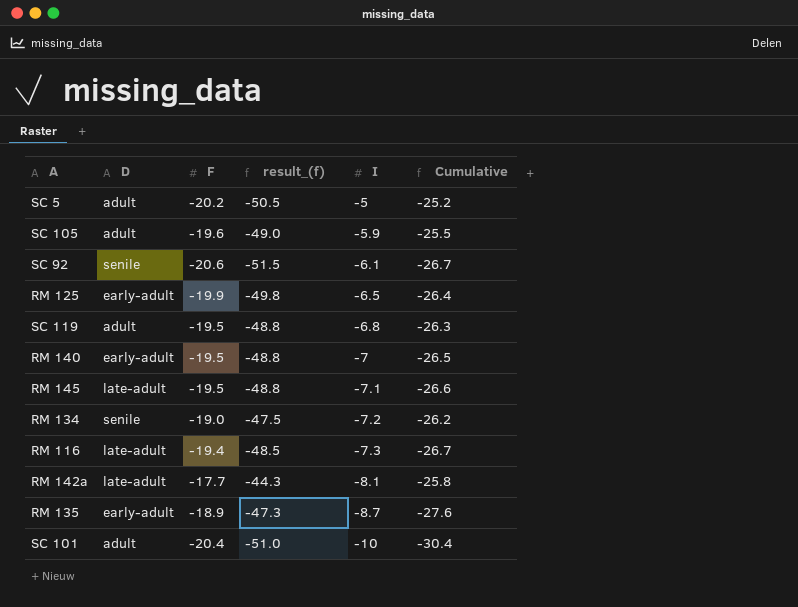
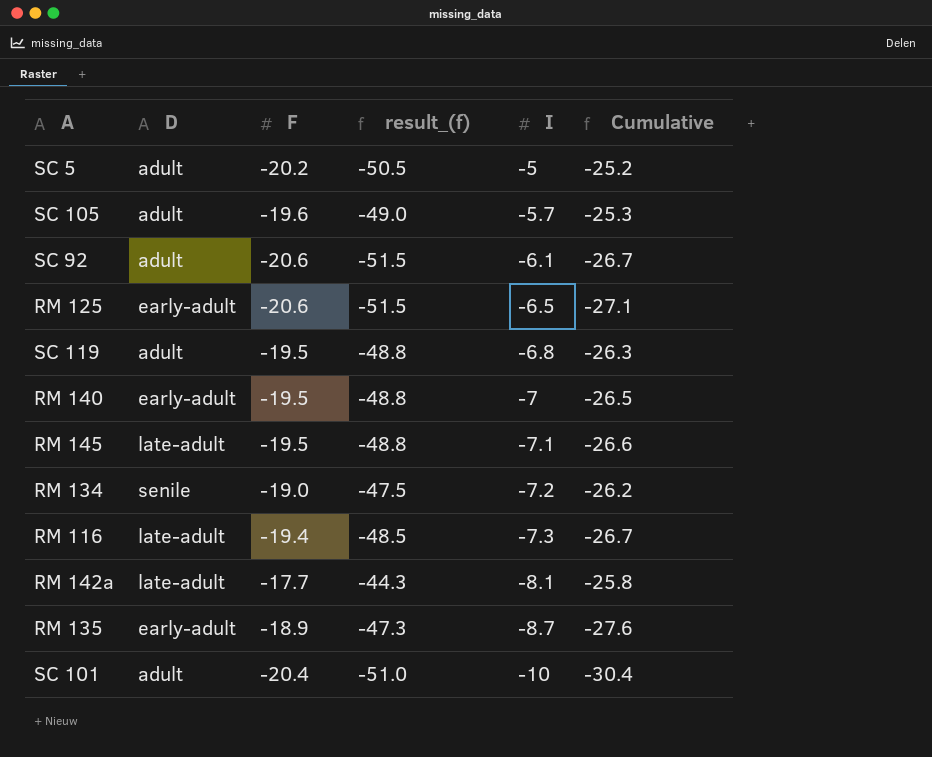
SC 105 | I: -5.9 -> -5.7
SC 105 | Cumulative: -25.5 -> -25.3
SC 92 | D: senile -> adult
RM 125 | F: -19.9 -> -20.6
RM 125 | result_(f): -49.8 -> -51.5
RM 125 | Cumulative: -26.4 -> -27.1

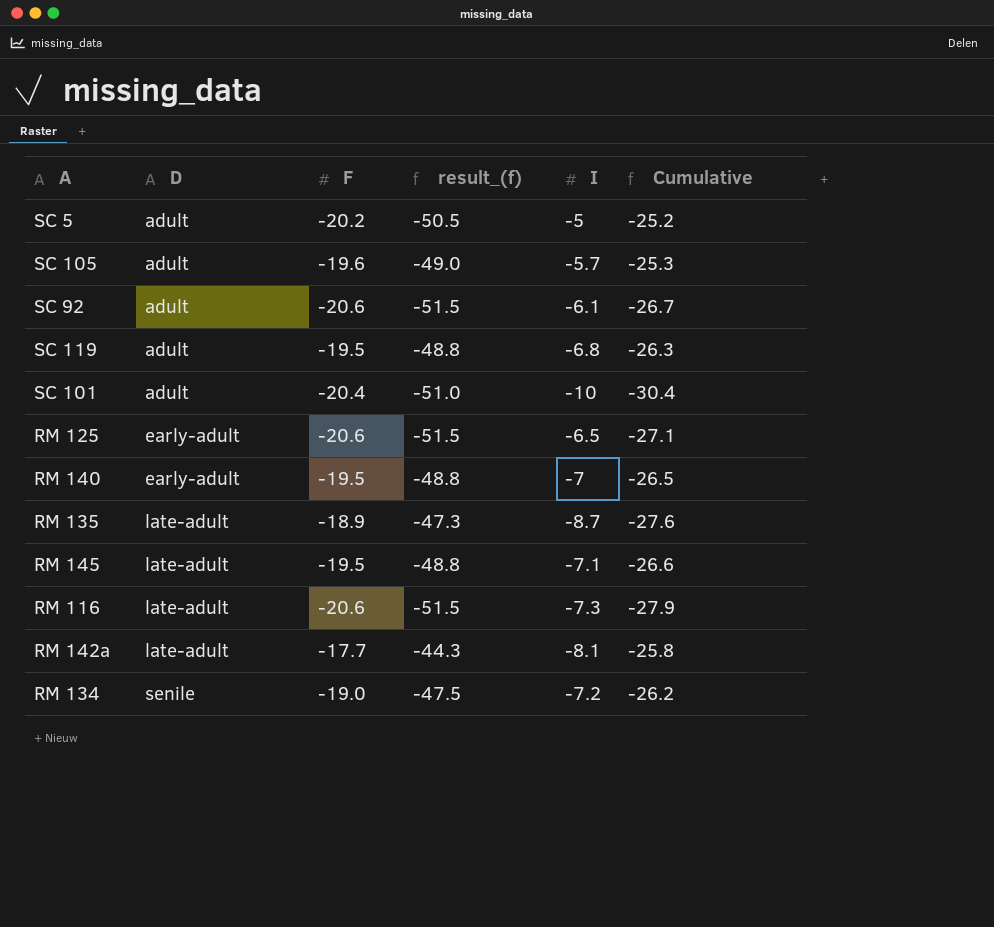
row order: I descending -> D ascending
RM 135 | D: early-adult -> late-adult
RM 116 | F: -19.4 -> -20.6
RM 116 | result_(f): -48.5 -> -51.5
RM 116 | Cumulative: -26.7 -> -27.9

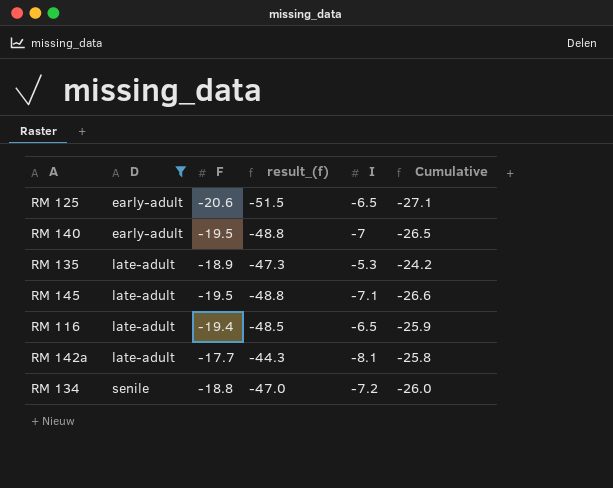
filter: none -> D != adult
RM 135 | I: -8.7 -> -5.3
RM 135 | Cumulative: -27.6 -> -24.2
RM 116 | F: -20.6 -> -19.4
RM 116 | result_(f): -51.5 -> -48.5
RM 116 | I: -7.3 -> -6.5
RM 116 | Cumulative: -27.9 -> -25.9
RM 134 | F: -19.0 -> -18.8
RM 134 | result_(f): -47.5 -> -47.0
RM 134 | Cumulative: -26.2 -> -26.0

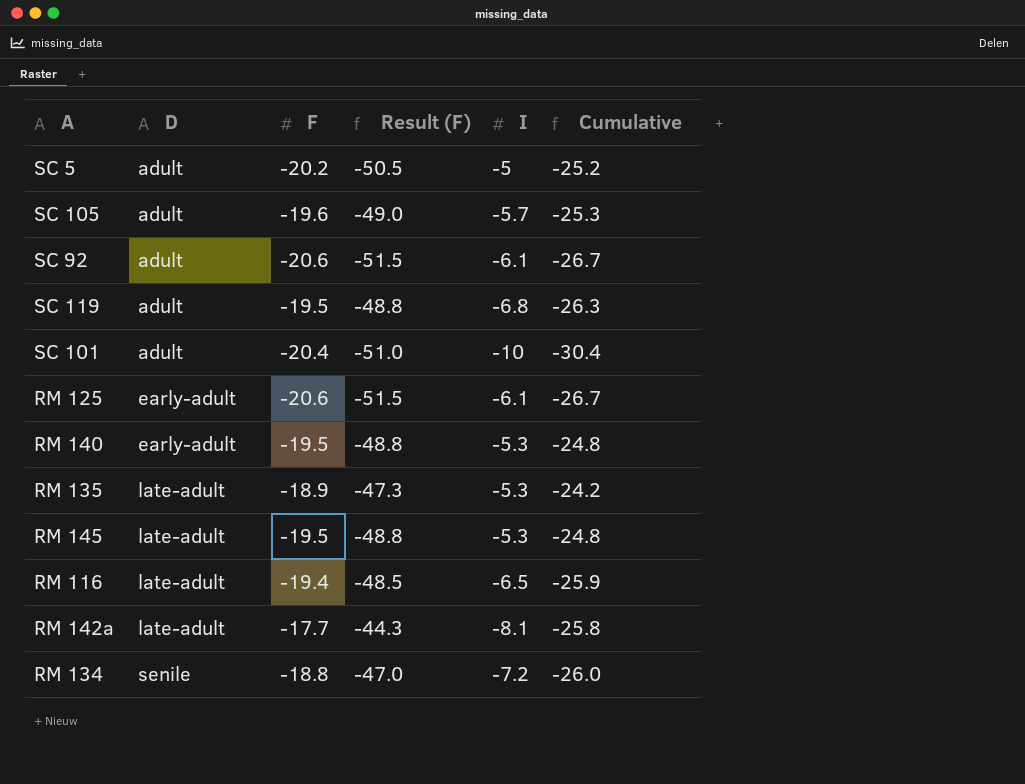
filter: D != adult -> none
column name: result_(f) -> Result (F)
RM 125 | I: -6.5 -> -6.1
RM 125 | Cumulative: -27.1 -> -26.7
RM 140 | I: -7 -> -5.3
RM 140 | Cumulative: -26.5 -> -24.8
RM 145 | I: -7.1 -> -5.3
RM 145 | Cumulative: -26.6 -> -24.8

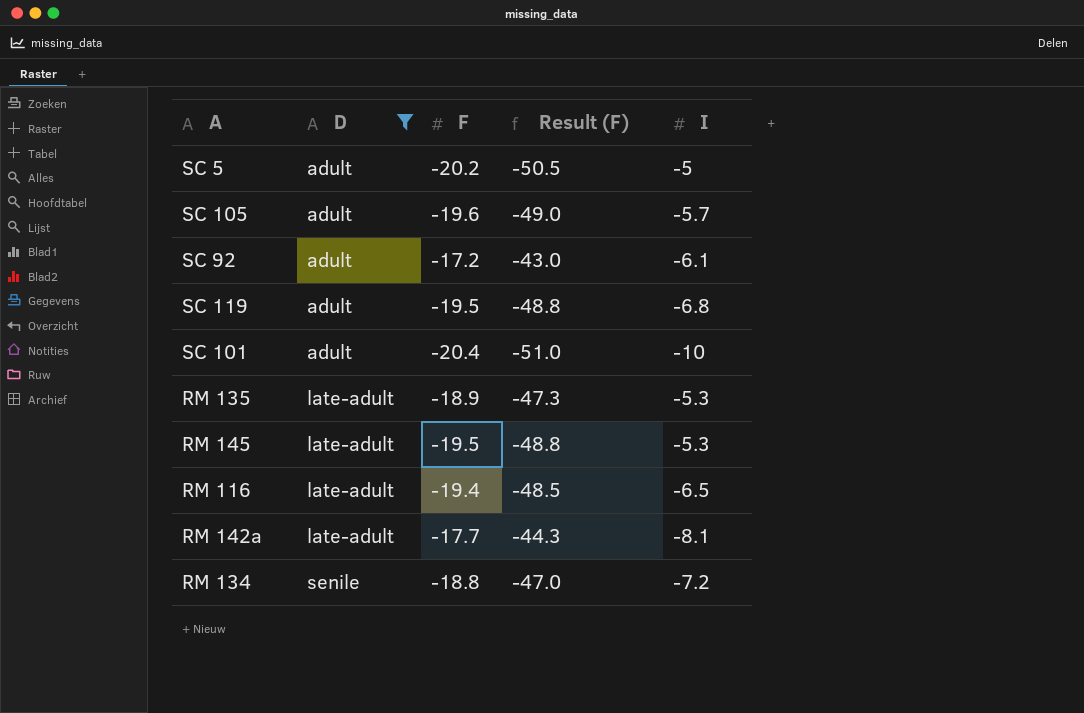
filter: none -> D != early-adult
column Cumulative | formula: [F] + [I] -> none
SC 92 | F: -20.6 -> -17.2
SC 92 | Result (F): -51.5 -> -43.0

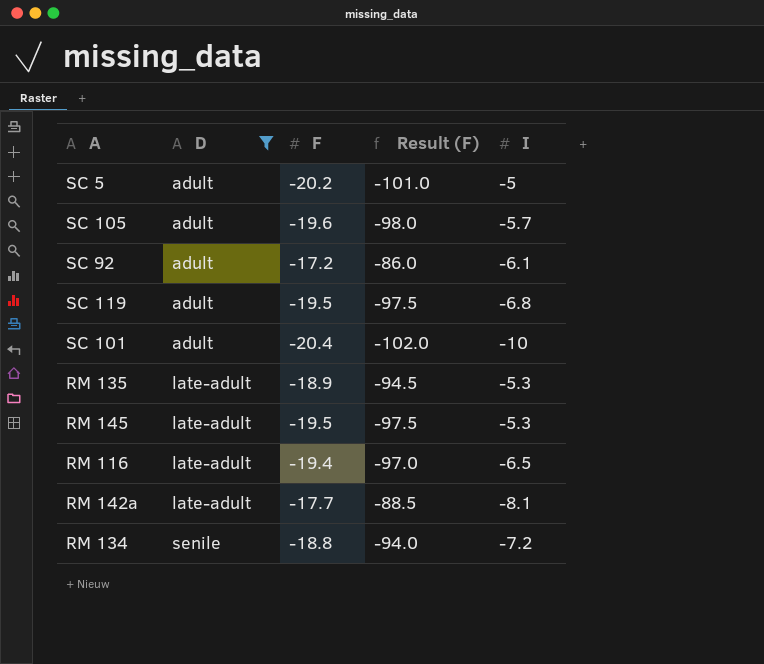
column Result (F) | formula: [F] * 2.5 -> [F] * 5

